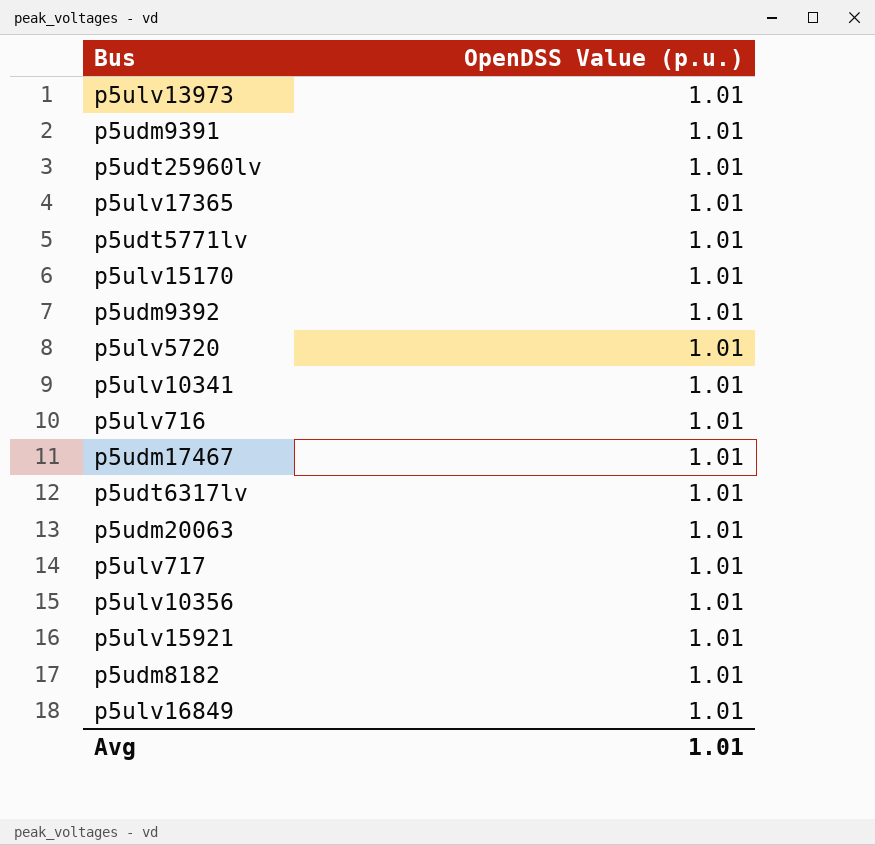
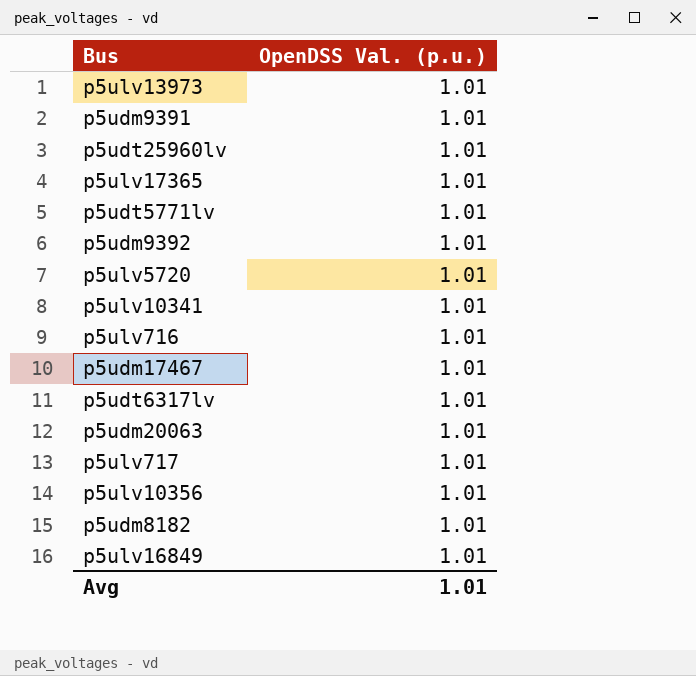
column name: OpenDSS Value (p.u.) -> OpenDSS Val. (p.u.)
row p5ulv15170: 1.01 -> none
row p5ulv15921: 1.01 -> none

